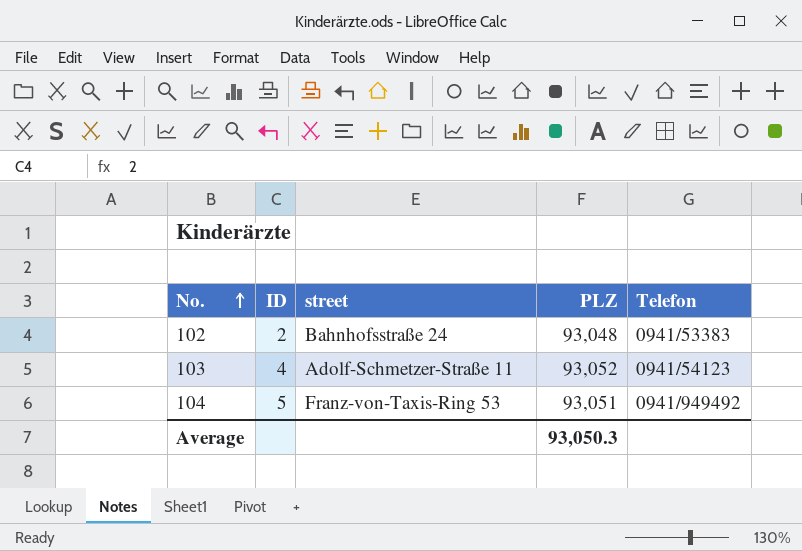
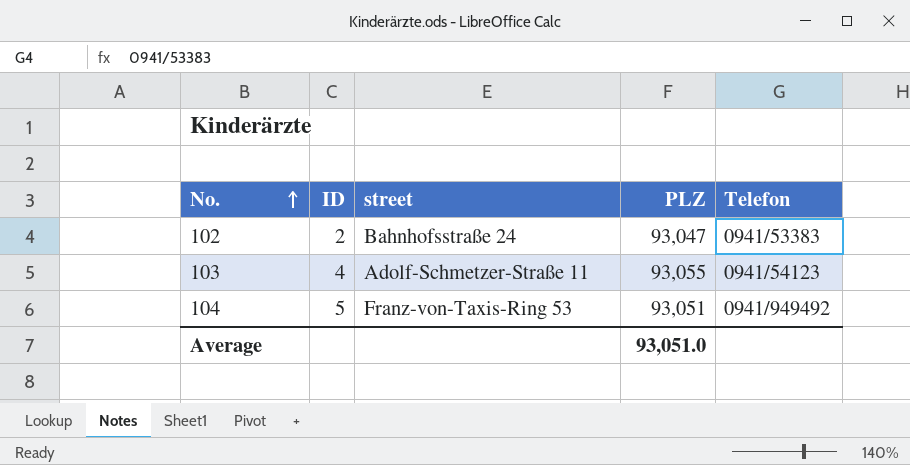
102 | PLZ: 93,048 -> 93,047
103 | PLZ: 93,052 -> 93,055
Average | PLZ: 93,050.3 -> 93,051.0

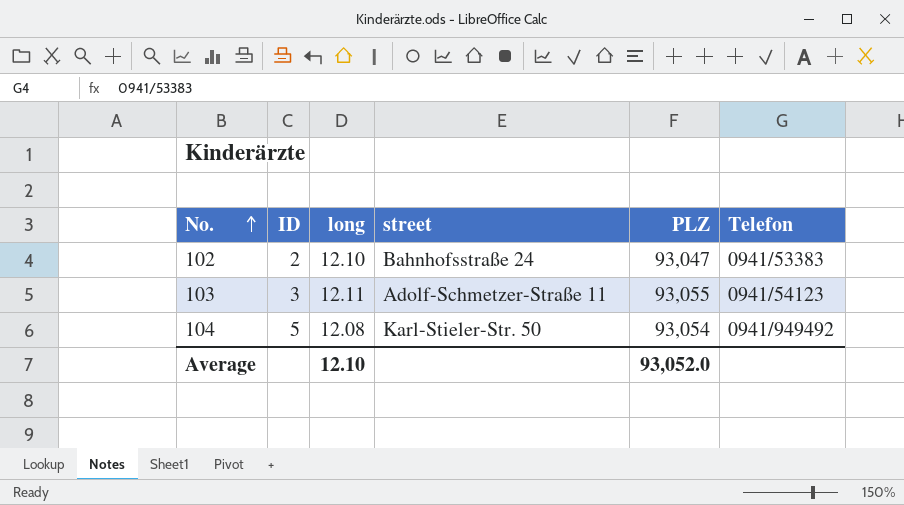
column long | position: none -> 3
103 | ID: 4 -> 3
104 | street: Franz-von-Taxis-Ring 53 -> Karl-Stieler-Str. 50
104 | PLZ: 93,051 -> 93,054
Average | PLZ: 93,051.0 -> 93,052.0

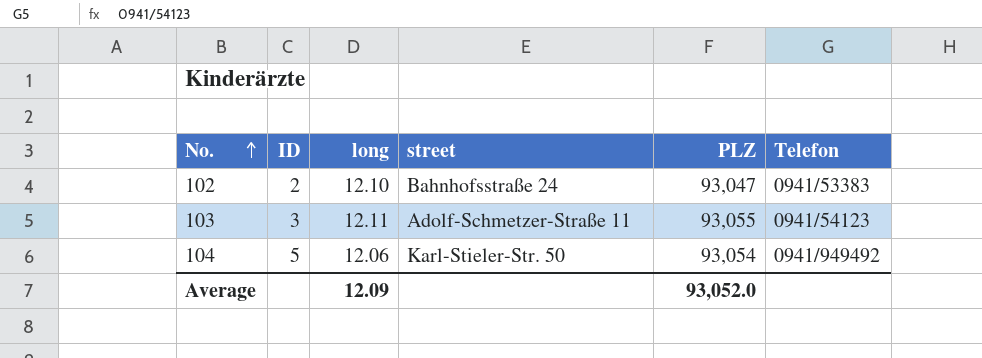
104 | long: 12.08 -> 12.06
Average | long: 12.10 -> 12.09

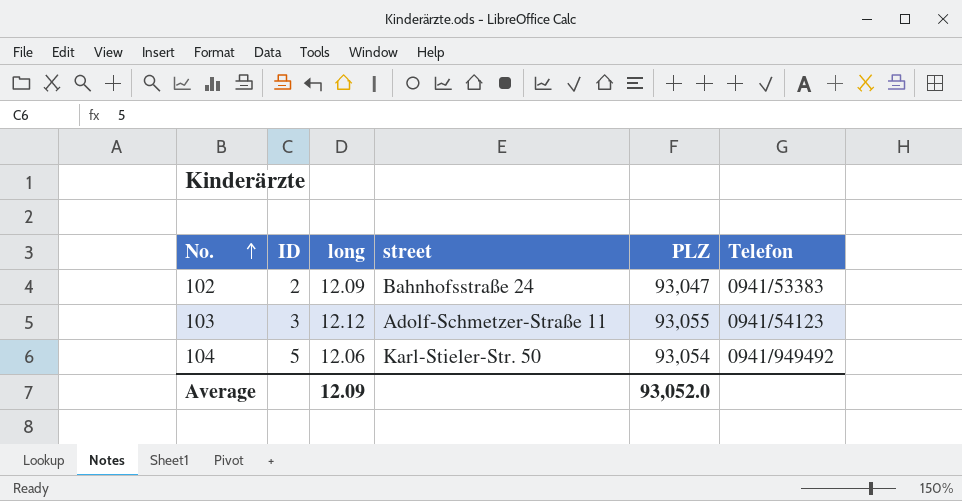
102 | long: 12.10 -> 12.09
103 | long: 12.11 -> 12.12

